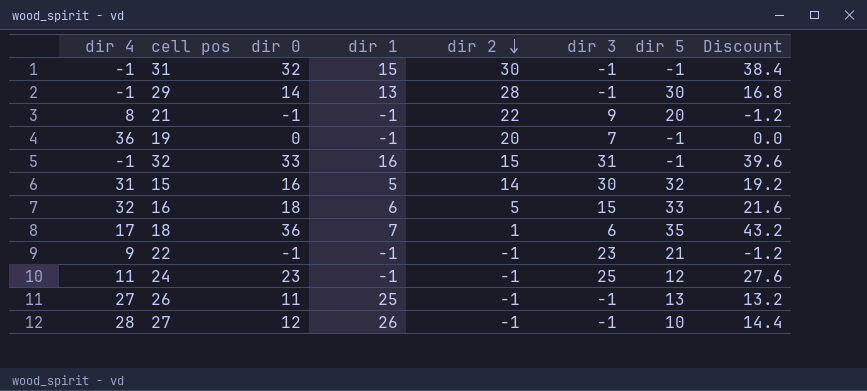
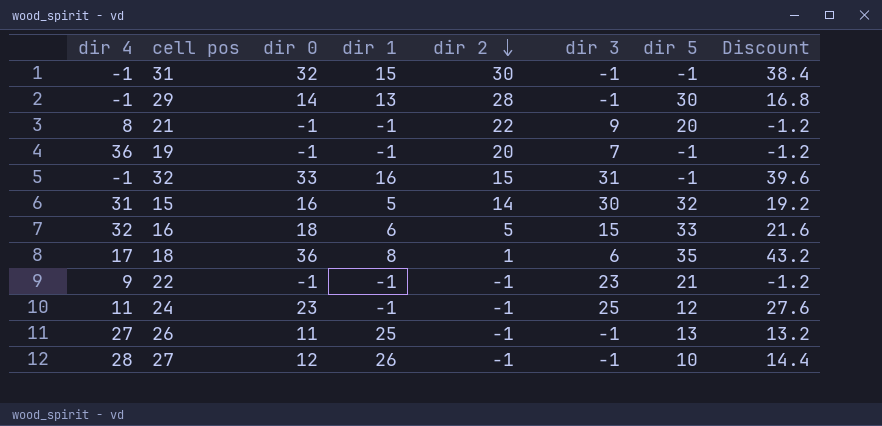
19 | dir 0: 0 -> -1
19 | Discount: 0.0 -> -1.2
18 | dir 1: 7 -> 8

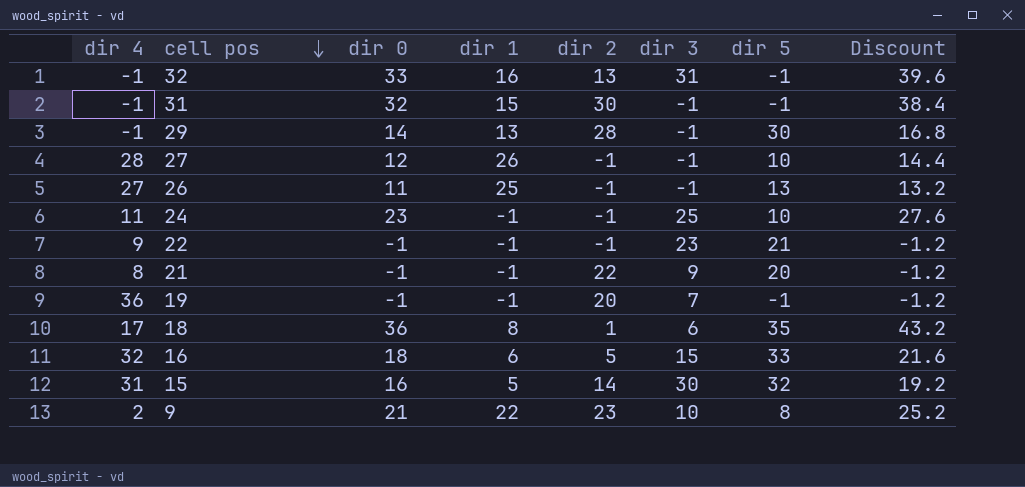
row order: dir 2 descending -> cell pos descending
32 | dir 2: 15 -> 13
24 | dir 5: 12 -> 10
row 9: none -> 2 | 21 | 22 | 23 | 10 | 8 | 25.2

